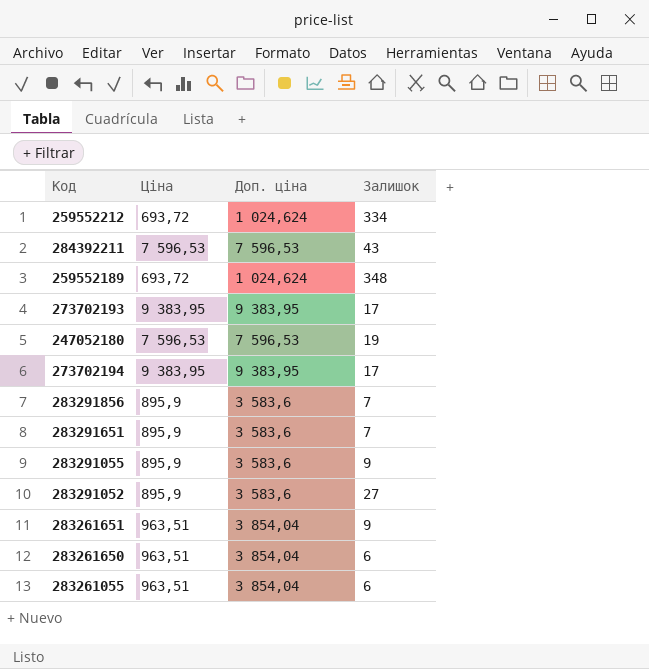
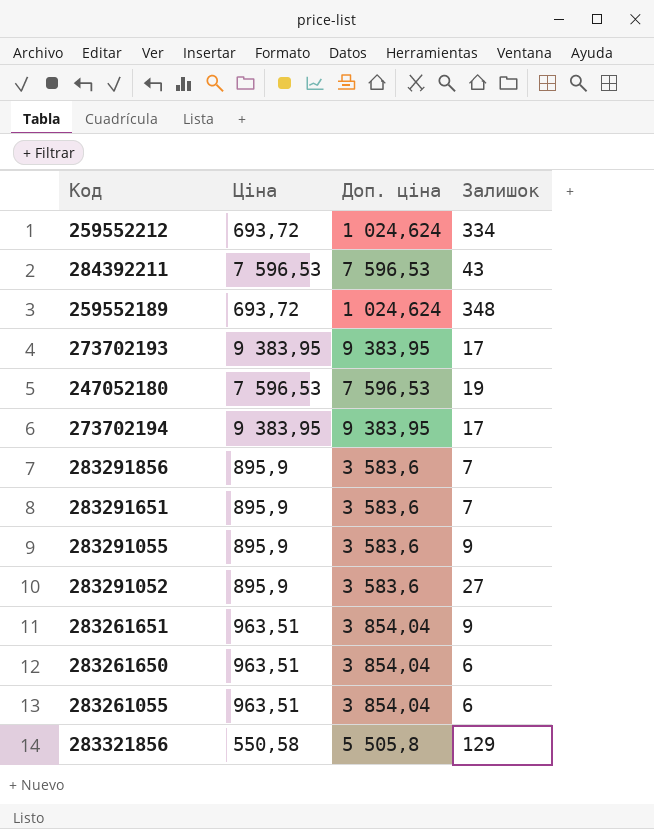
row 283321856: none -> 550,58 | 5 505,8 | 129

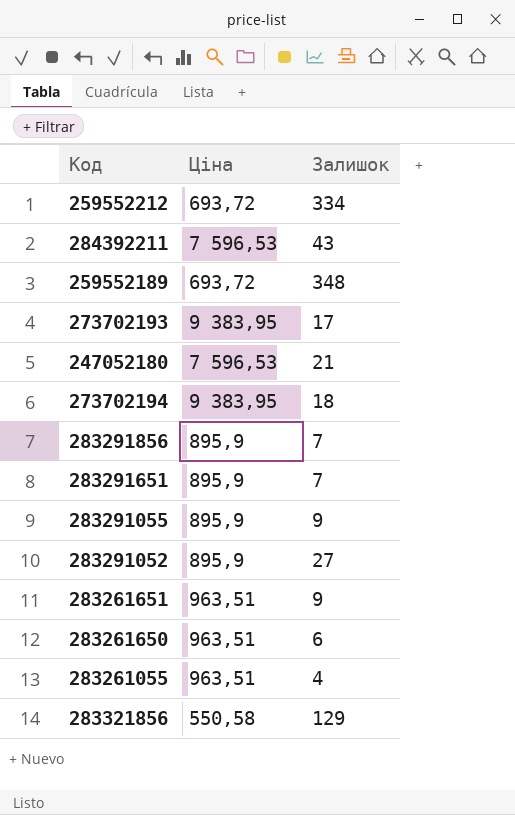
column Доп. ціна | position: 3 -> none
247052180 | Залишок: 19 -> 21
273702194 | Залишок: 17 -> 18
283261055 | Залишок: 6 -> 4

